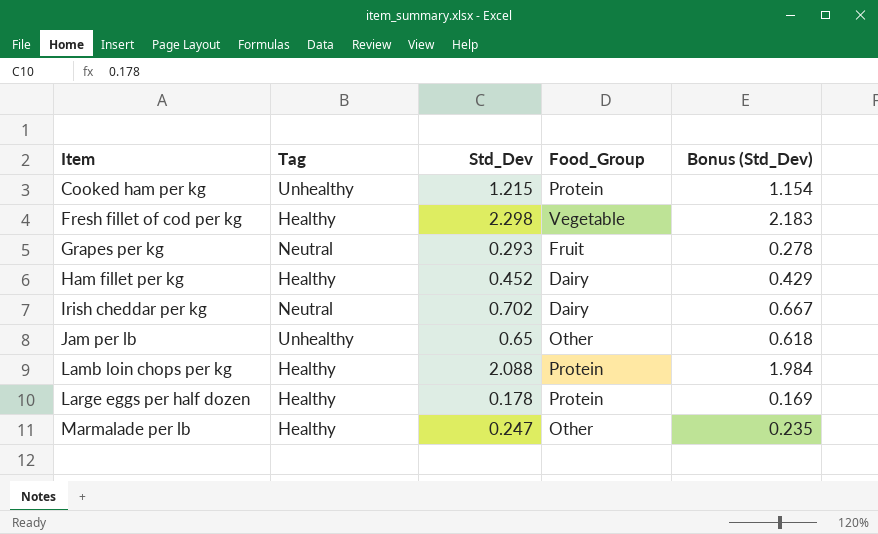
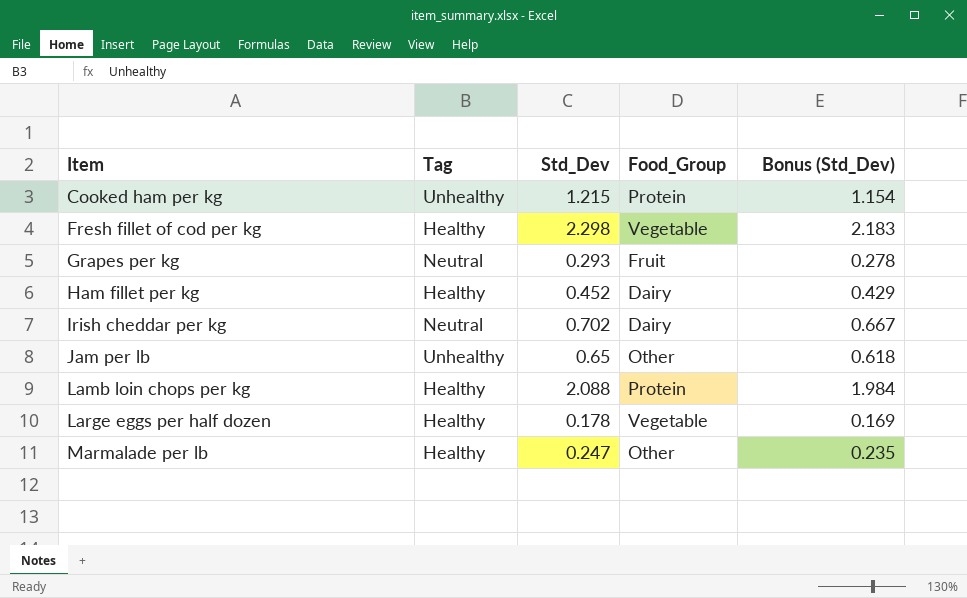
Large eggs per half dozen | Food_Group: Protein -> Vegetable

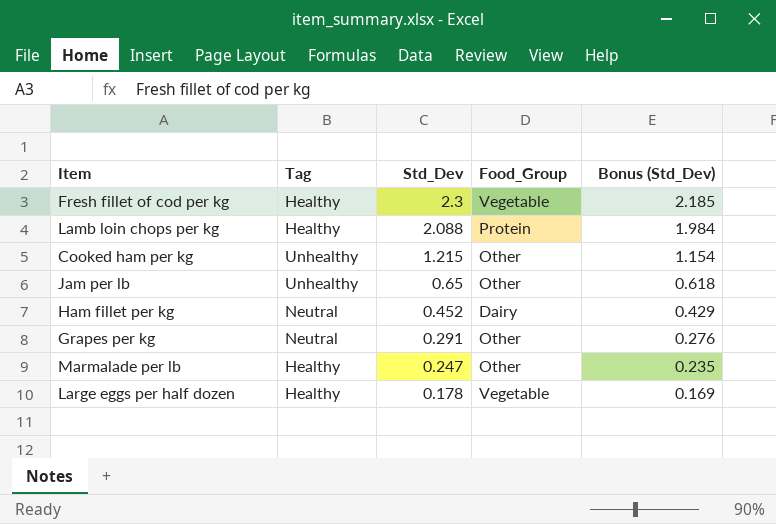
row order: Item ascending -> Std_Dev descending
row Irish cheddar per kg: Neutral | 0.702 | Dairy | 0.667 -> none
Fresh fillet of cod per kg | Std_Dev: 2.298 -> 2.3
Fresh fillet of cod per kg | Bonus (Std_Dev): 2.183 -> 2.185
Cooked ham per kg | Food_Group: Protein -> Other
Ham fillet per kg | Tag: Healthy -> Neutral
Grapes per kg | Std_Dev: 0.293 -> 0.291
Grapes per kg | Food_Group: Fruit -> Other
Grapes per kg | Bonus (Std_Dev): 0.278 -> 0.276

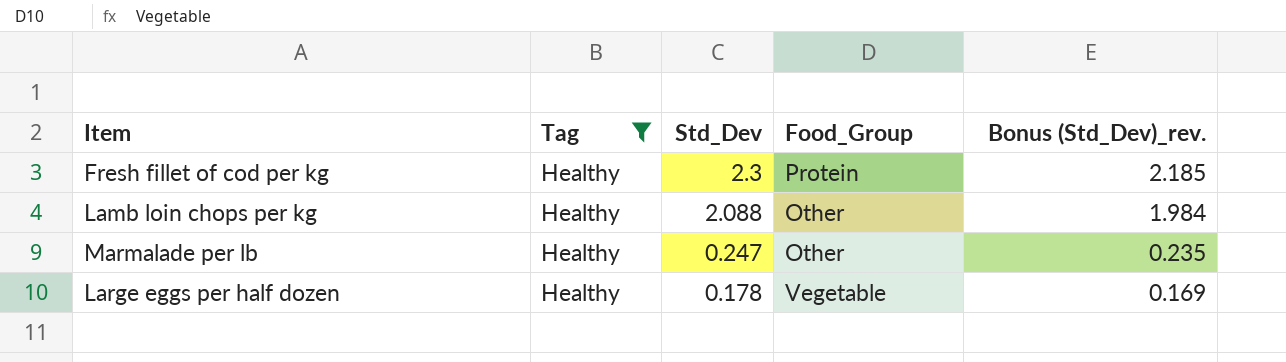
filter: none -> Tag = Healthy
column name: Bonus (Std_Dev) -> Bonus (Std_Dev)_rev.
Fresh fillet of cod per kg | Food_Group: Vegetable -> Protein
Lamb loin chops per kg | Food_Group: Protein -> Other

